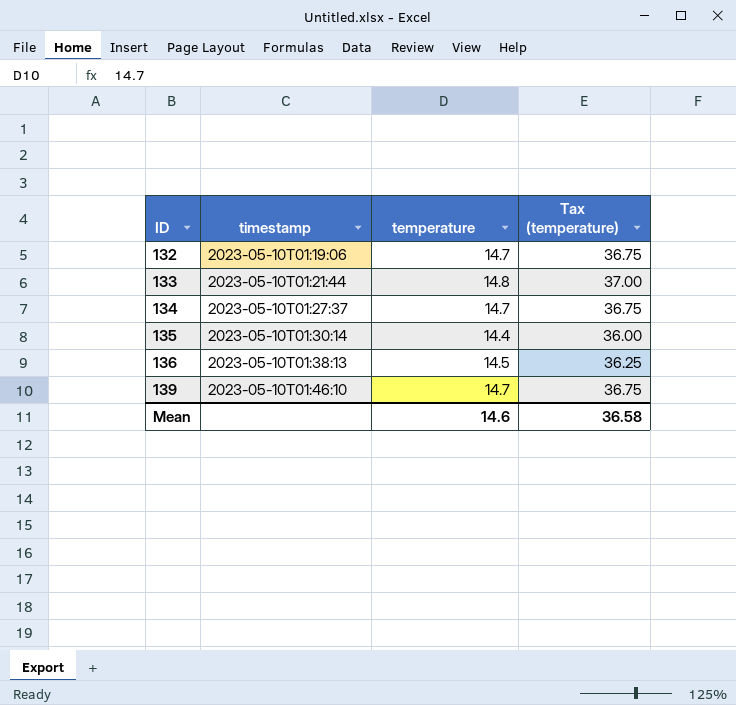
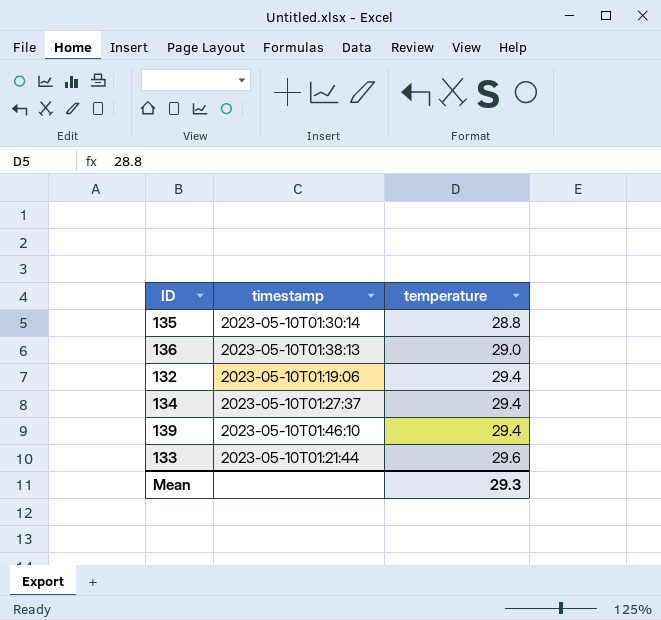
row order: ID ascending -> temperature ascending
column Tax (temperature) | formula: [temperature] * 2.5 -> none
135 | temperature: 14.4 -> 28.8
136 | temperature: 14.5 -> 29.0
132 | temperature: 14.7 -> 29.4
134 | temperature: 14.7 -> 29.4
139 | temperature: 14.7 -> 29.4
133 | temperature: 14.8 -> 29.6
Mean | temperature: 14.6 -> 29.3

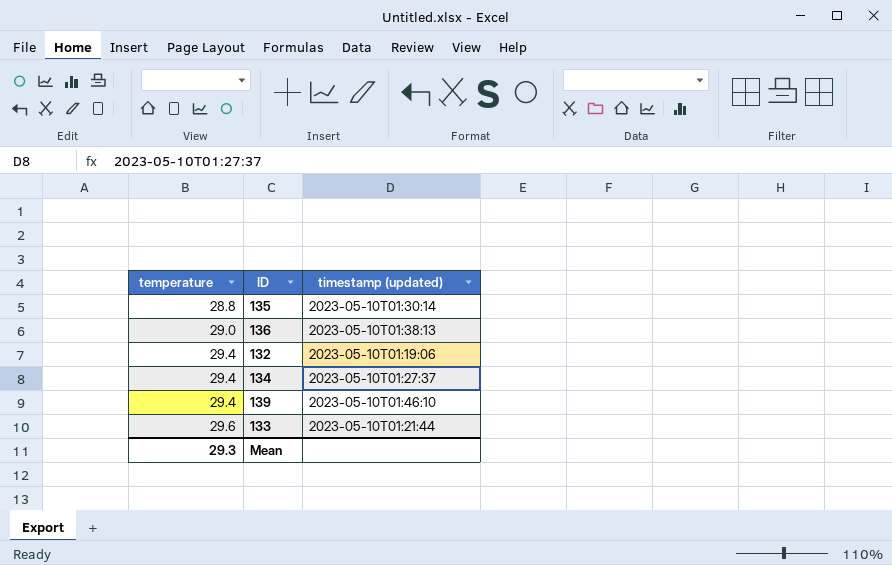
column temperature | position: 3 -> 1
column name: timestamp -> timestamp (updated)

